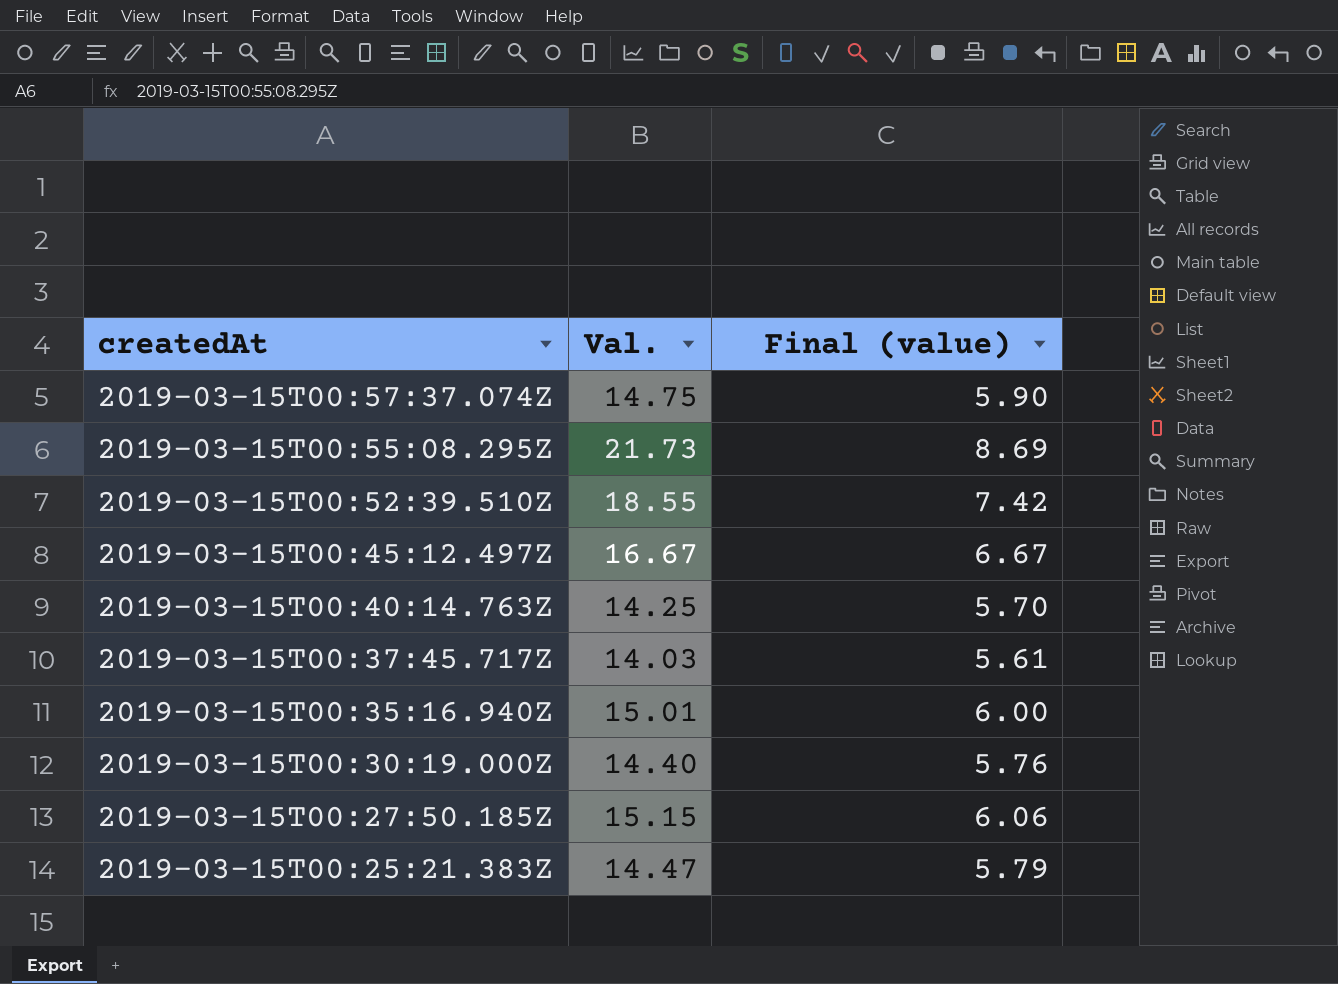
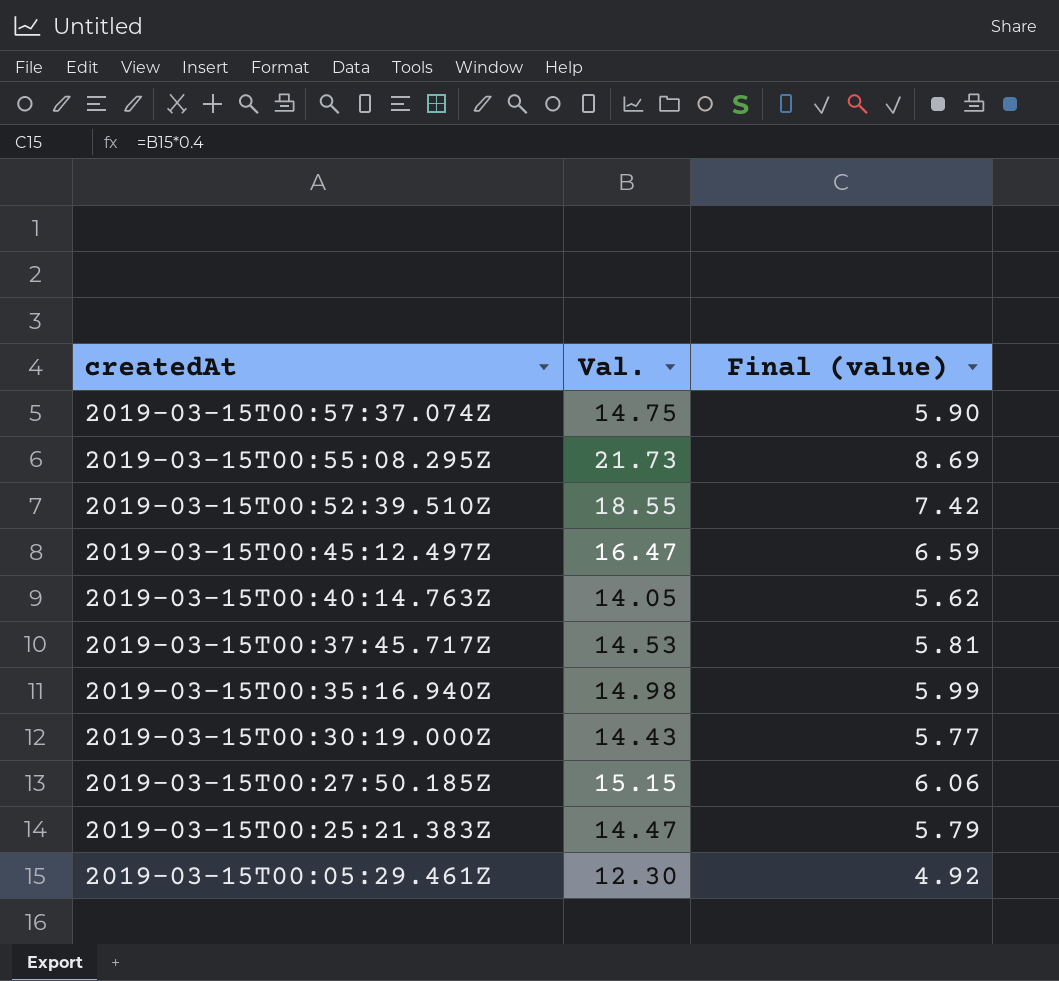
2019-03-15T00:45:12.497Z | Val.: 16.67 -> 16.47
2019-03-15T00:45:12.497Z | Final (value): 6.67 -> 6.59
2019-03-15T00:40:14.763Z | Val.: 14.25 -> 14.05
2019-03-15T00:40:14.763Z | Final (value): 5.70 -> 5.62
2019-03-15T00:37:45.717Z | Val.: 14.03 -> 14.53
2019-03-15T00:37:45.717Z | Final (value): 5.61 -> 5.81
2019-03-15T00:35:16.940Z | Val.: 15.01 -> 14.98
2019-03-15T00:35:16.940Z | Final (value): 6.00 -> 5.99
2019-03-15T00:30:19.000Z | Val.: 14.40 -> 14.43
2019-03-15T00:30:19.000Z | Final (value): 5.76 -> 5.77
row 2019-03-15T00:05:29.461Z: none -> 12.30 | 4.92

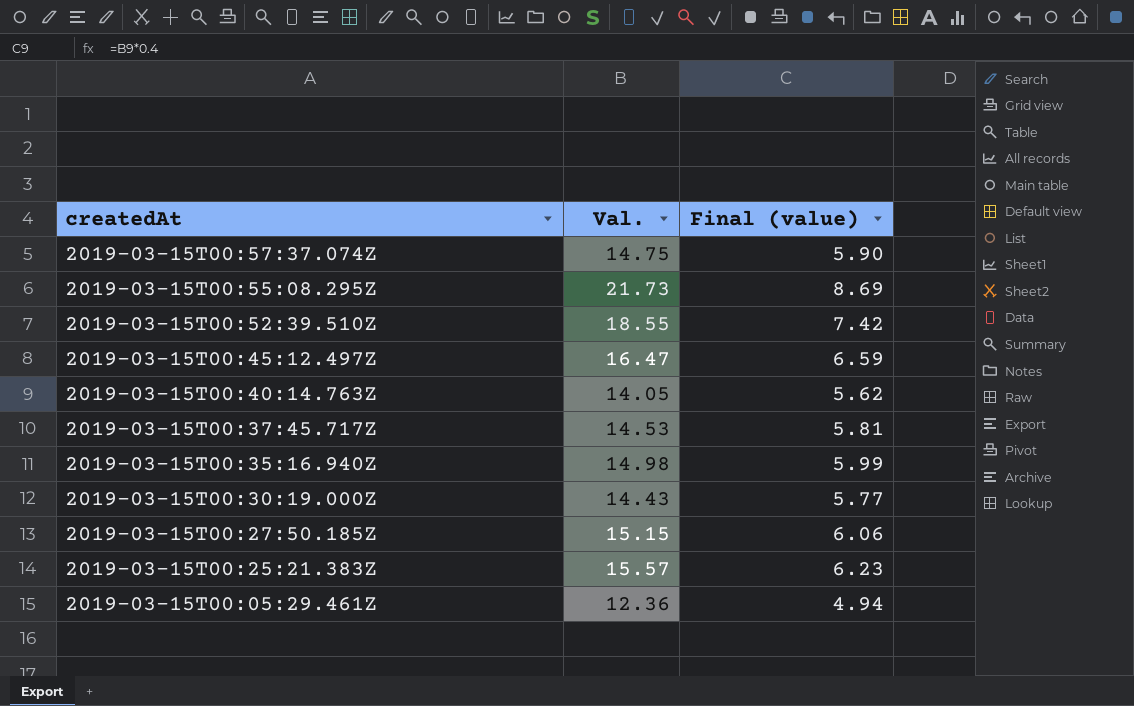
2019-03-15T00:25:21.383Z | Val.: 14.47 -> 15.57
2019-03-15T00:25:21.383Z | Final (value): 5.79 -> 6.23
2019-03-15T00:05:29.461Z | Val.: 12.30 -> 12.36
2019-03-15T00:05:29.461Z | Final (value): 4.92 -> 4.94

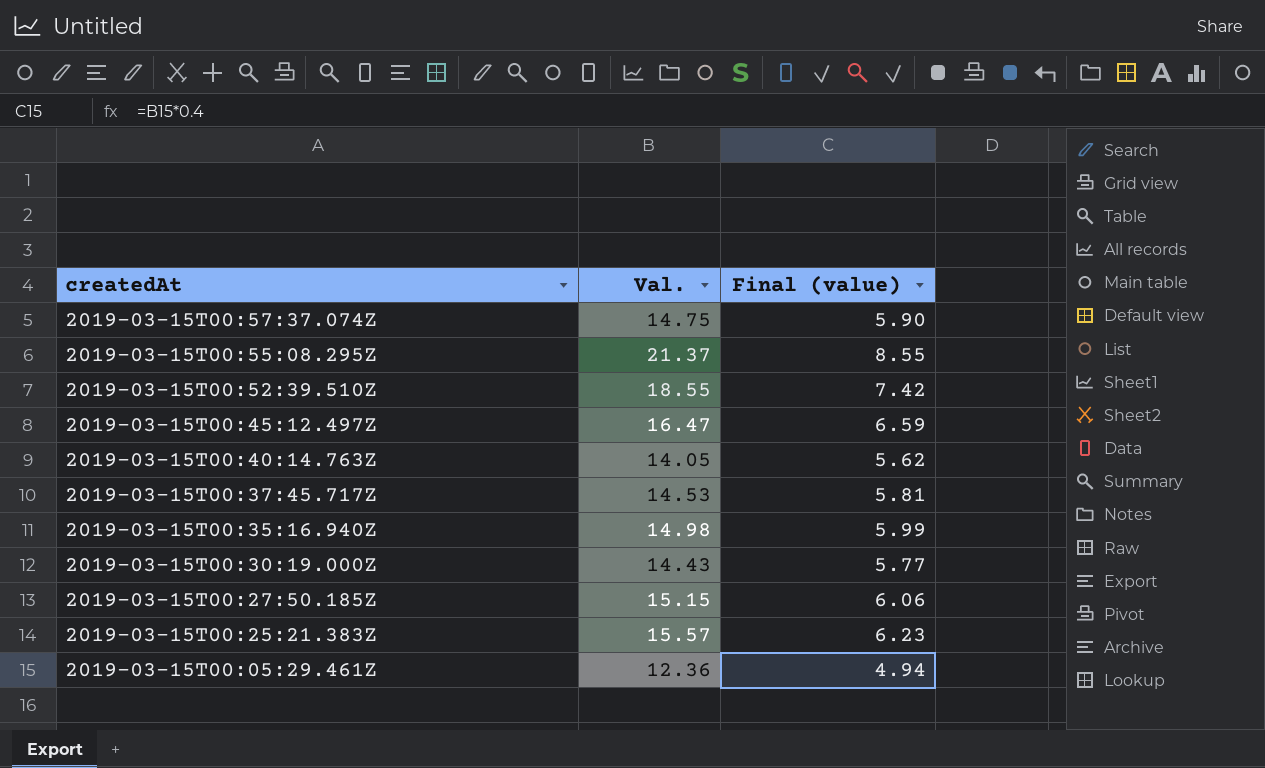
2019-03-15T00:55:08.295Z | Val.: 21.73 -> 21.37
2019-03-15T00:55:08.295Z | Final (value): 8.69 -> 8.55

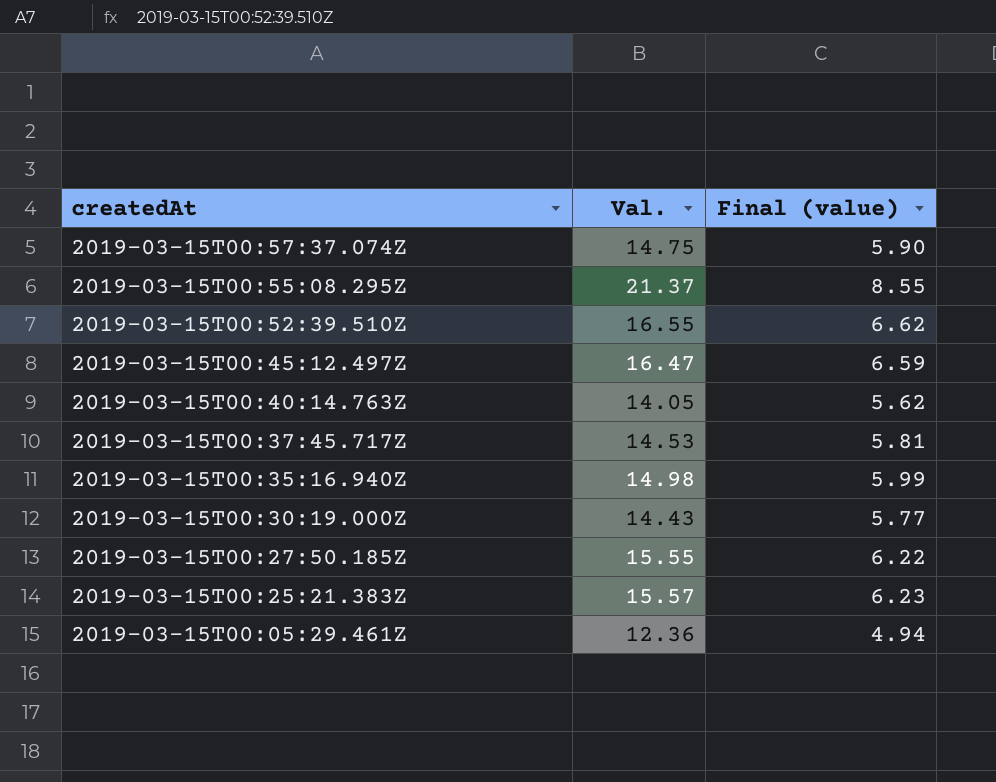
2019-03-15T00:52:39.510Z | Val.: 18.55 -> 16.55
2019-03-15T00:52:39.510Z | Final (value): 7.42 -> 6.62
2019-03-15T00:27:50.185Z | Val.: 15.15 -> 15.55
2019-03-15T00:27:50.185Z | Final (value): 6.06 -> 6.22

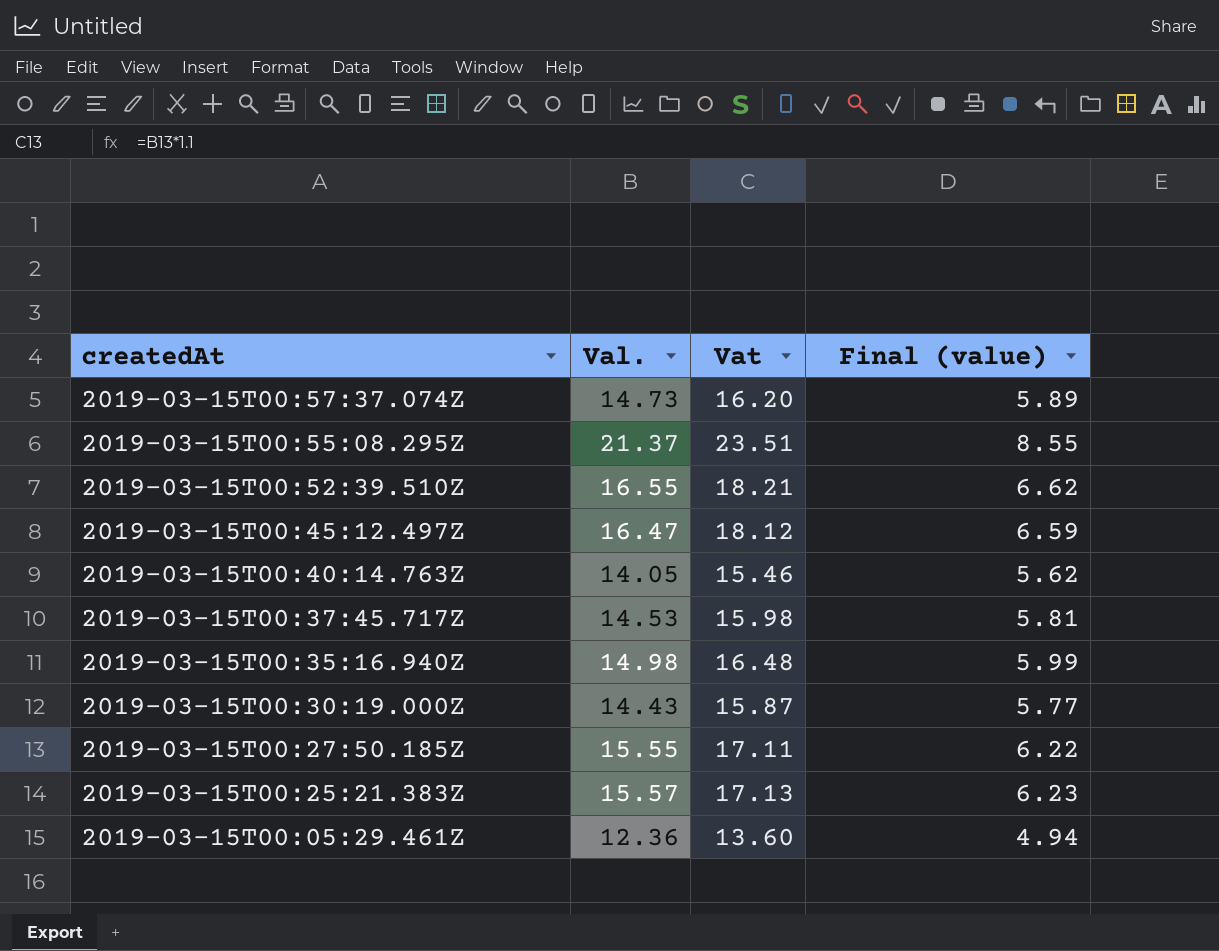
column Vat | formula: none -> [Val.] * 1.1
2019-03-15T00:57:37.074Z | Val.: 14.75 -> 14.73
2019-03-15T00:57:37.074Z | Final (value): 5.90 -> 5.89

